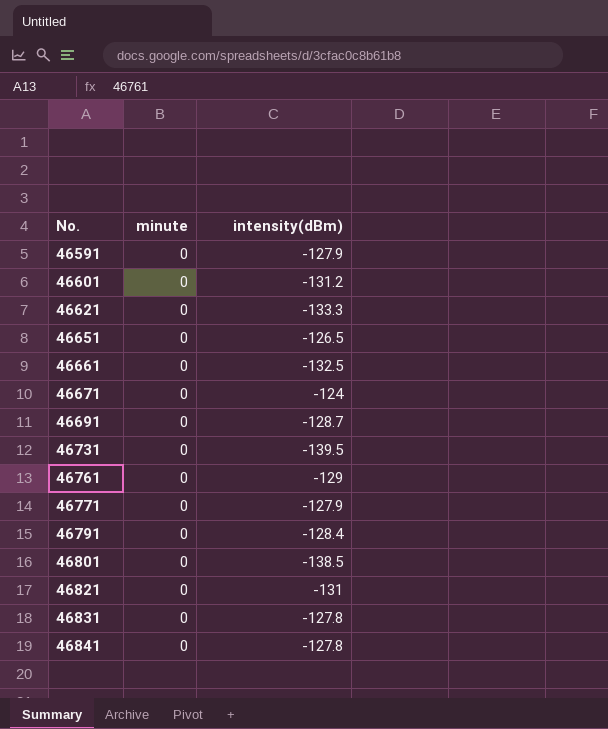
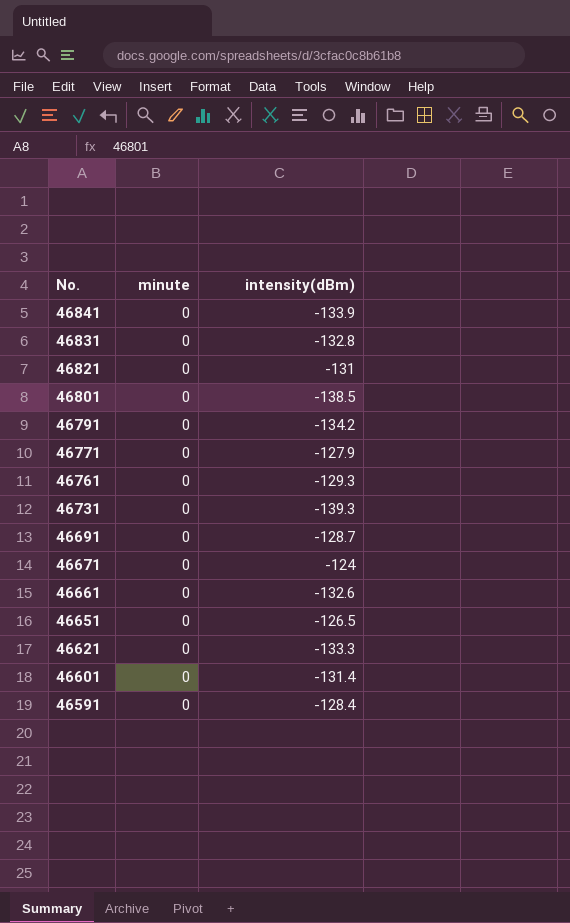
row order: No. ascending -> No. descending
46841 | intensity(dBm): -127.8 -> -133.9
46831 | intensity(dBm): -127.8 -> -132.8
46791 | intensity(dBm): -128.4 -> -134.2
46761 | intensity(dBm): -129 -> -129.3
46731 | intensity(dBm): -139.5 -> -139.3
46661 | intensity(dBm): -132.5 -> -132.6
46601 | intensity(dBm): -131.2 -> -131.4
46591 | intensity(dBm): -127.9 -> -128.4

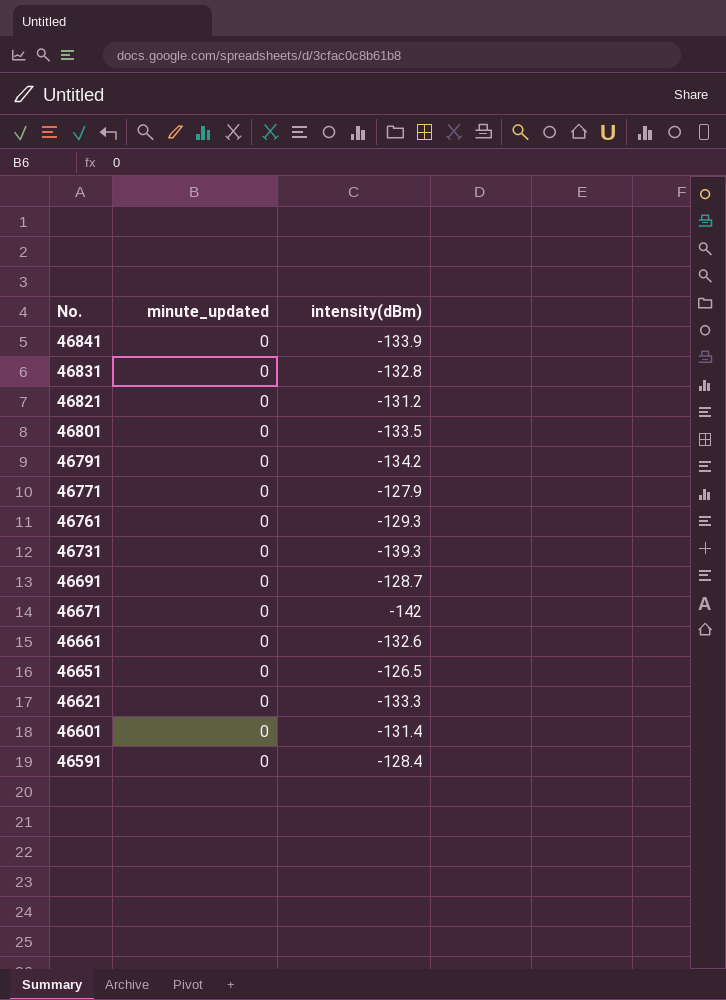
column name: minute -> minute_updated
46821 | intensity(dBm): -131 -> -131.2
46801 | intensity(dBm): -138.5 -> -133.5
46671 | intensity(dBm): -124 -> -142

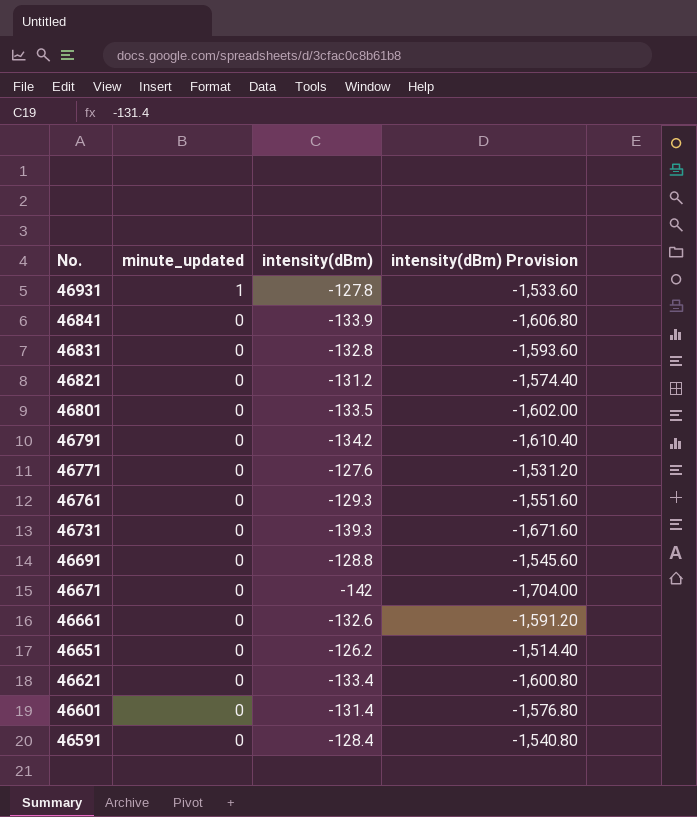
column intensity(dBm) Provision | formula: none -> [intensity(dBm)] * 12
row 46931: none -> 1 | -127.8 | -1,533.60
46771 | intensity(dBm): -127.9 -> -127.6
46691 | intensity(dBm): -128.7 -> -128.8
46651 | intensity(dBm): -126.5 -> -126.2
46621 | intensity(dBm): -133.3 -> -133.4

